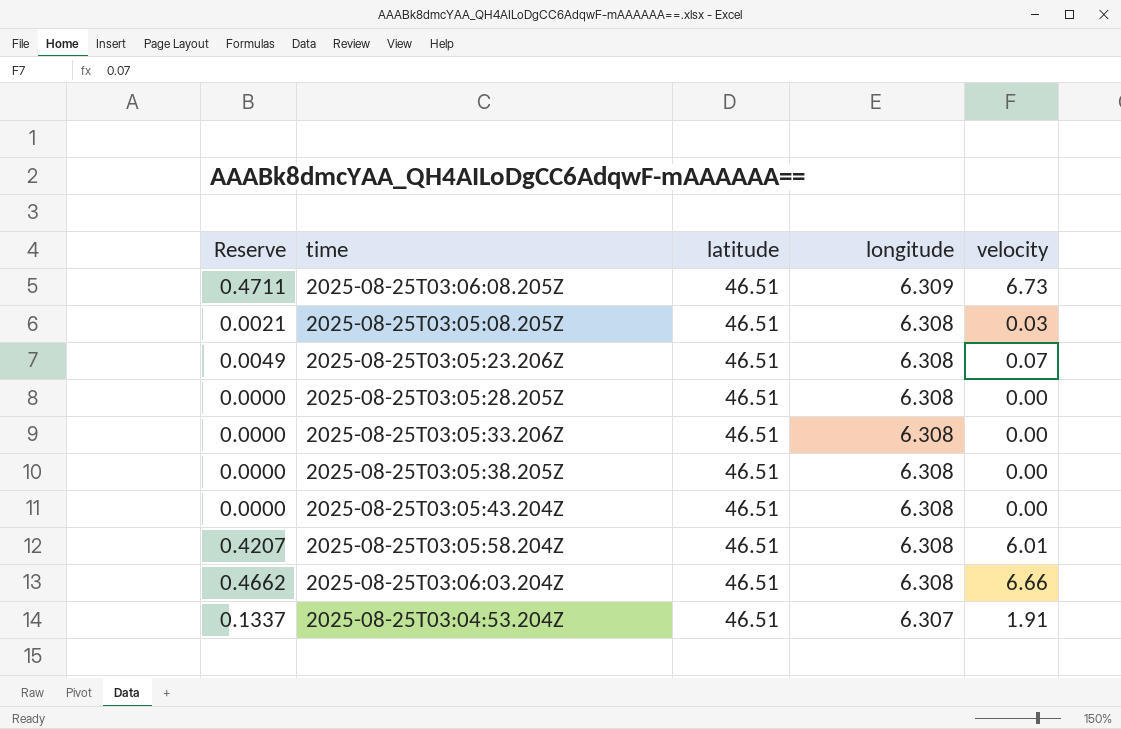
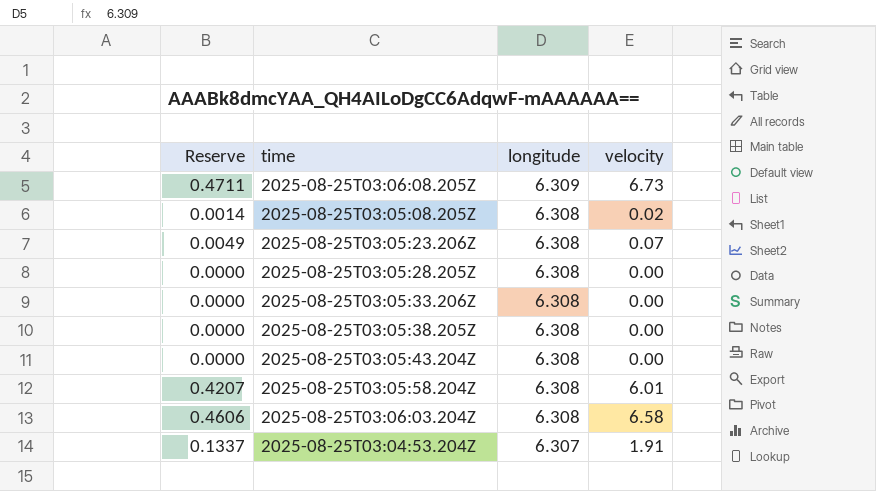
column latitude | position: 3 -> none
2025-08-25T03:05:08.205Z | Reserve: 0.0021 -> 0.0014
2025-08-25T03:05:08.205Z | velocity: 0.03 -> 0.02
2025-08-25T03:06:03.204Z | Reserve: 0.4662 -> 0.4606
2025-08-25T03:06:03.204Z | velocity: 6.66 -> 6.58

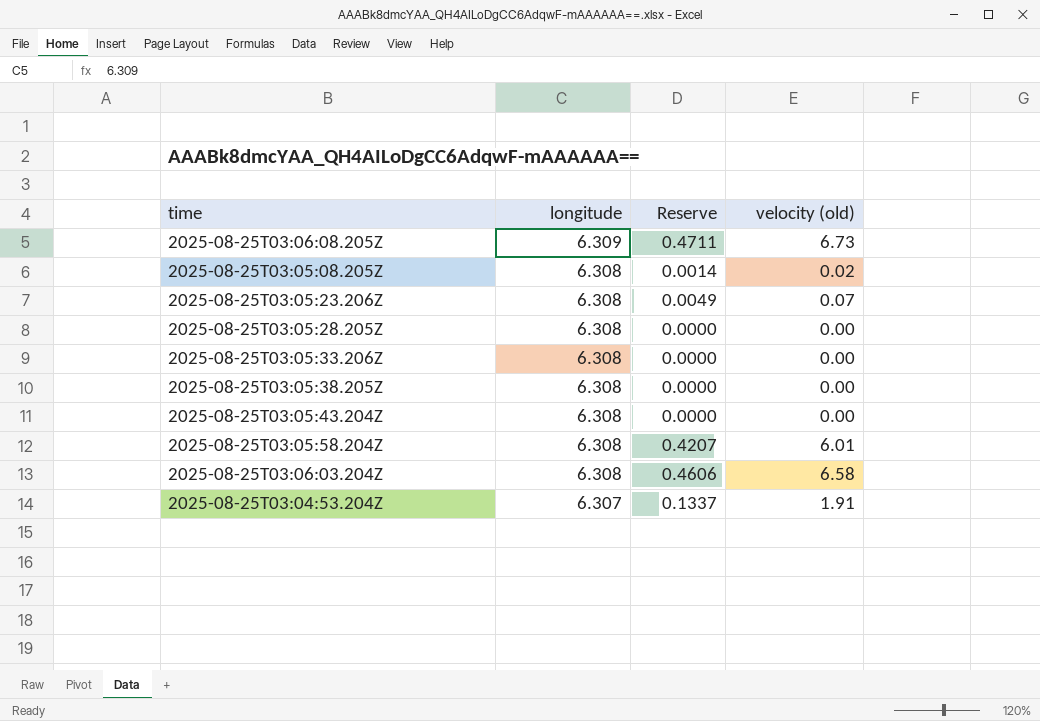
column Reserve | position: 1 -> 3
column name: velocity -> velocity (old)

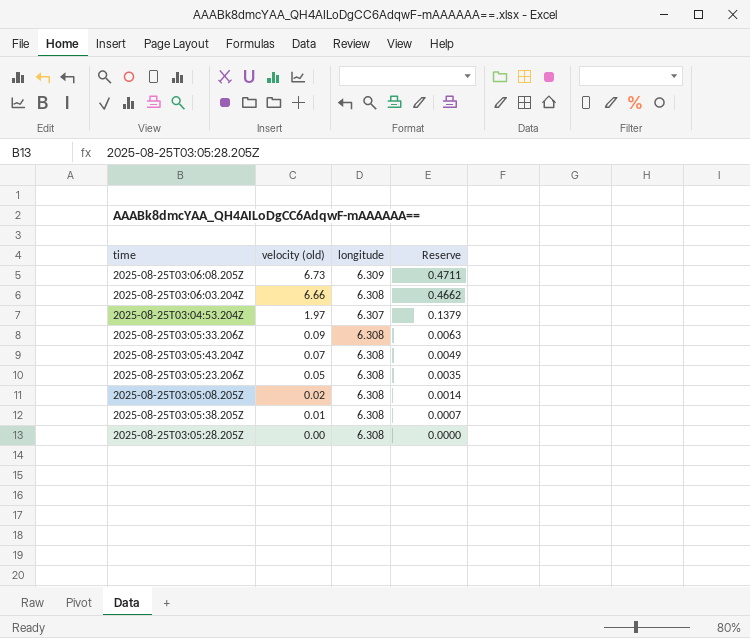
row order: longitude descending -> velocity (old) descending
column velocity (old) | position: 4 -> 2
row 2025-08-25T03:05:58.204Z: 6.308 | 0.4207 | 6.01 -> none
2025-08-25T03:06:03.204Z | velocity (old): 6.58 -> 6.66
2025-08-25T03:06:03.204Z | Reserve: 0.4606 -> 0.4662
2025-08-25T03:04:53.204Z | velocity (old): 1.91 -> 1.97
2025-08-25T03:04:53.204Z | Reserve: 0.1337 -> 0.1379
2025-08-25T03:05:33.206Z | velocity (old): 0.00 -> 0.09
2025-08-25T03:05:33.206Z | Reserve: 0.0000 -> 0.0063
2025-08-25T03:05:43.204Z | velocity (old): 0.00 -> 0.07
2025-08-25T03:05:43.204Z | Reserve: 0.0000 -> 0.0049
2025-08-25T03:05:23.206Z | velocity (old): 0.07 -> 0.05
2025-08-25T03:05:23.206Z | Reserve: 0.0049 -> 0.0035
2025-08-25T03:05:38.205Z | velocity (old): 0.00 -> 0.01
2025-08-25T03:05:38.205Z | Reserve: 0.0000 -> 0.0007

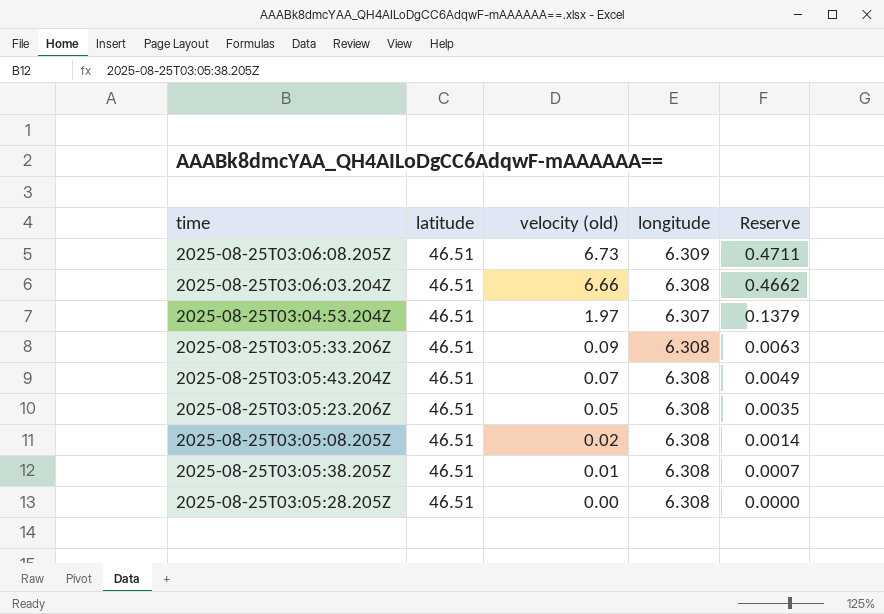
column latitude | position: none -> 2

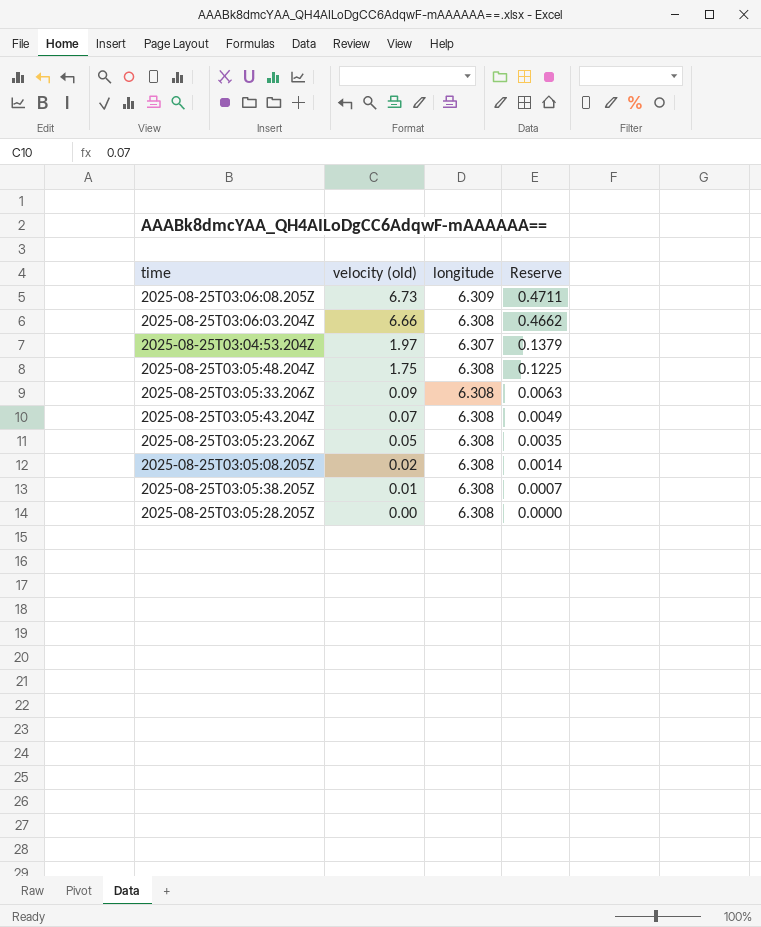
column latitude | position: 2 -> none
row 2025-08-25T03:05:48.204Z: none -> 1.75 | 6.308 | 0.1225

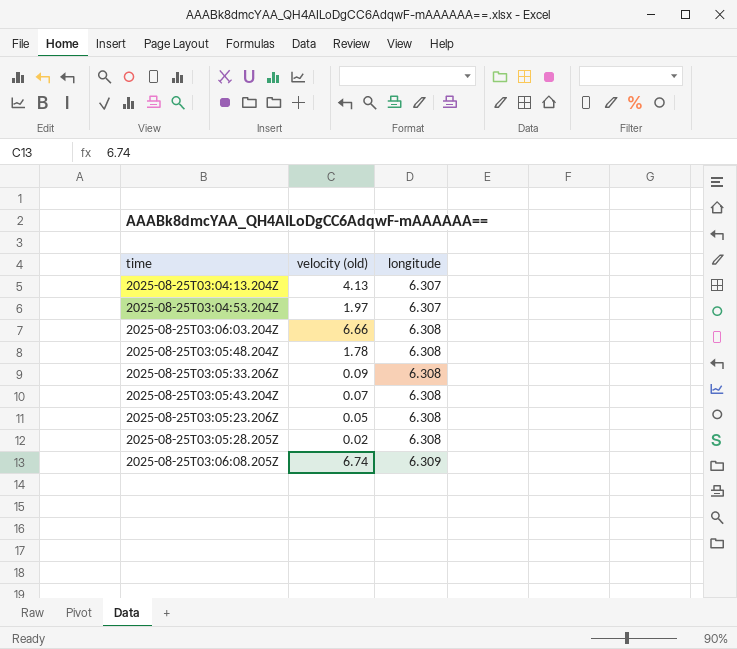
row order: velocity (old) descending -> longitude ascending
column Reserve | formula: [velocity (old)] * 0.07 -> none
row 2025-08-25T03:05:08.205Z: 0.02 | 6.308 | 0.0014 -> none
row 2025-08-25T03:05:38.205Z: 0.01 | 6.308 | 0.0007 -> none
row 2025-08-25T03:04:13.204Z: none -> 4.13 | 6.307
2025-08-25T03:05:48.204Z | velocity (old): 1.75 -> 1.78
2025-08-25T03:05:28.205Z | velocity (old): 0.00 -> 0.02
2025-08-25T03:06:08.205Z | velocity (old): 6.73 -> 6.74

